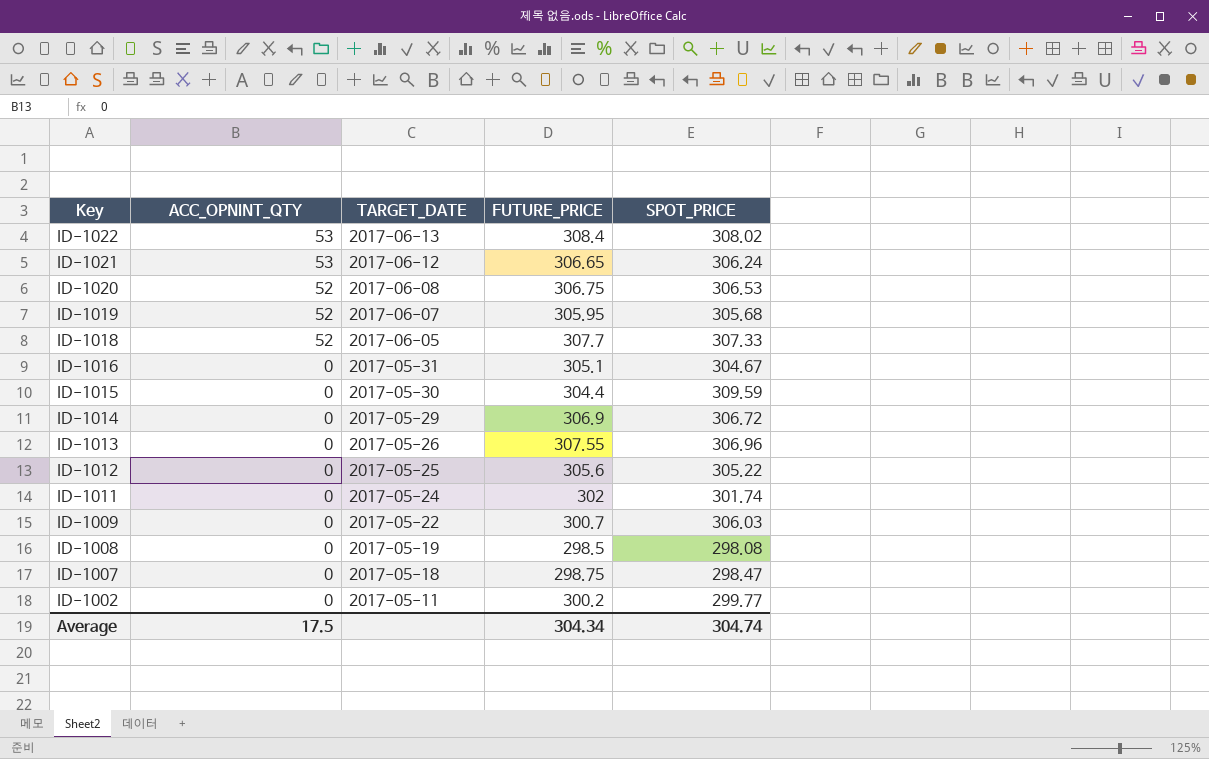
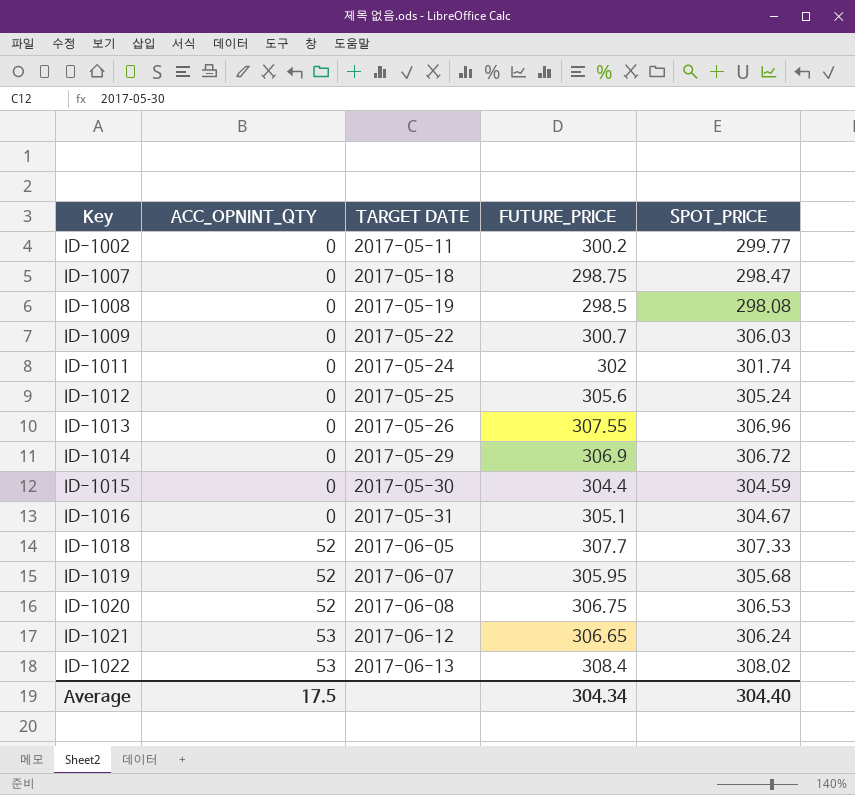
row order: Key descending -> Key ascending
column name: TARGET_DATE -> TARGET DATE
ID-1012 | SPOT_PRICE: 305.22 -> 305.24
ID-1015 | SPOT_PRICE: 309.59 -> 304.59
Average | SPOT_PRICE: 304.74 -> 304.40

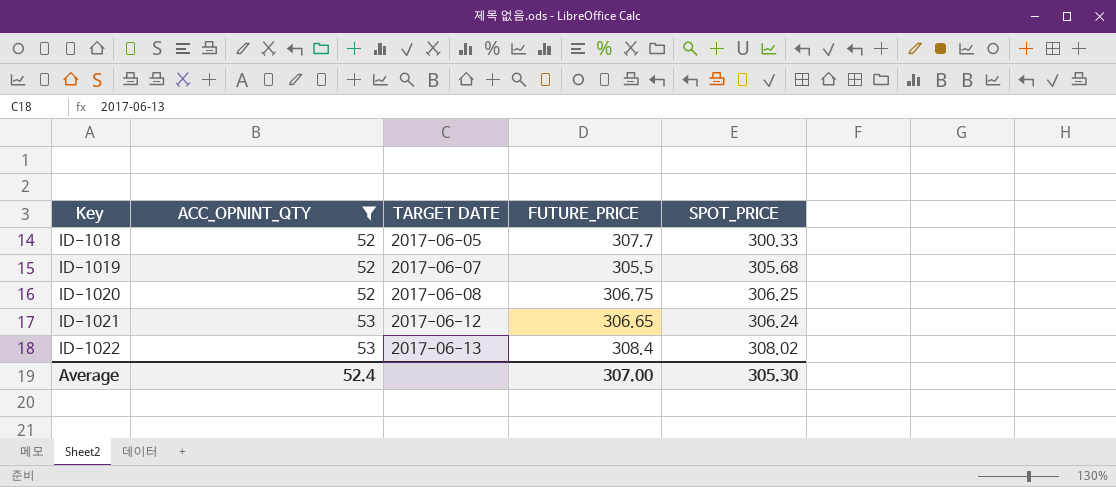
filter: none -> ACC_OPNINT_QTY != 0
ID-1018 | SPOT_PRICE: 307.33 -> 300.33
ID-1019 | FUTURE_PRICE: 305.95 -> 305.5
ID-1020 | SPOT_PRICE: 306.53 -> 306.25
Average | ACC_OPNINT_QTY: 17.5 -> 52.4
Average | FUTURE_PRICE: 304.34 -> 307.00
Average | SPOT_PRICE: 304.40 -> 305.30

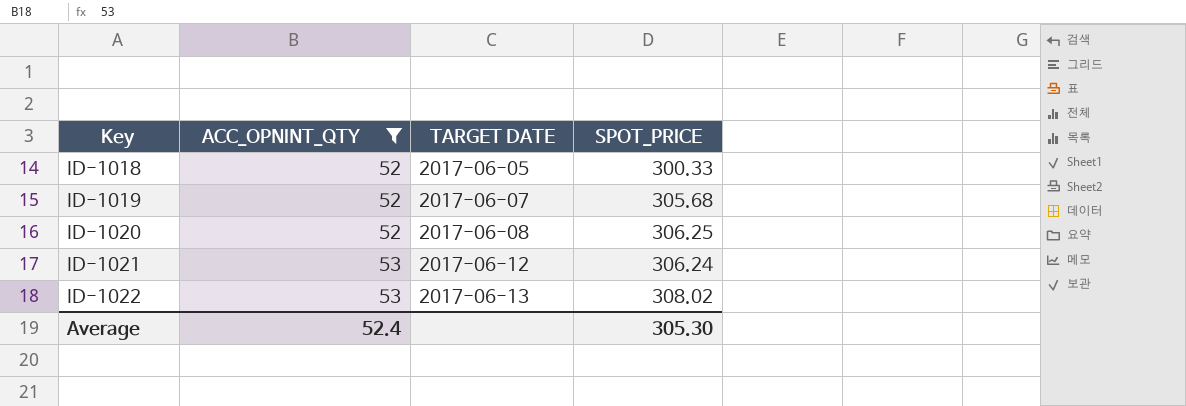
column FUTURE_PRICE | position: 4 -> none

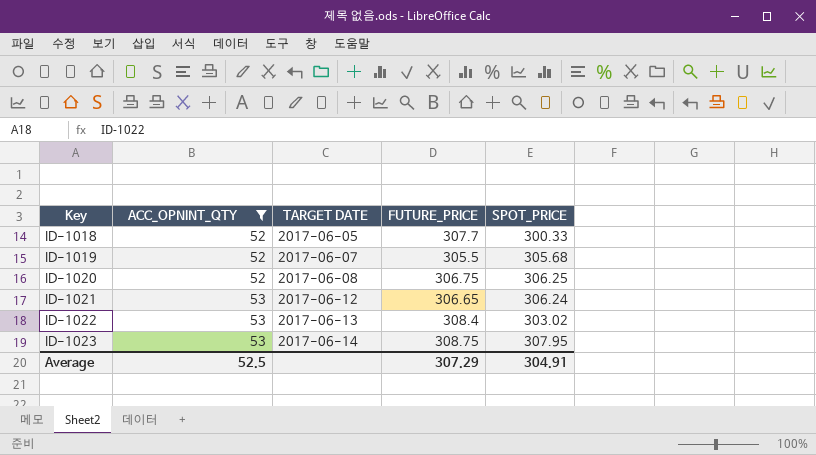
column FUTURE_PRICE | position: none -> 4
ID-1022 | SPOT_PRICE: 308.02 -> 303.02
row ID-1023: none -> 53 | 2017-06-14 | 308.75 | 307.95
Average | ACC_OPNINT_QTY: 52.4 -> 52.5
Average | SPOT_PRICE: 305.30 -> 304.91

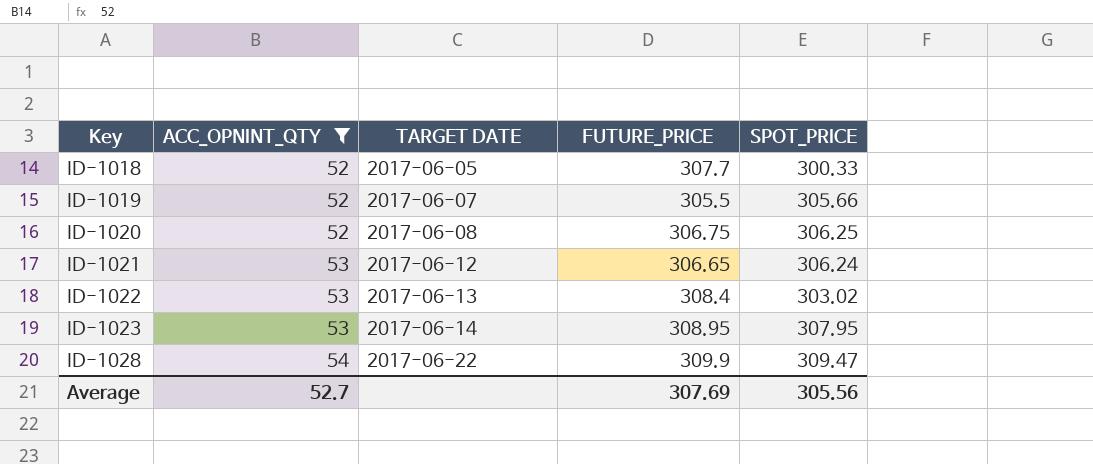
ID-1019 | SPOT_PRICE: 305.68 -> 305.66
ID-1023 | FUTURE_PRICE: 308.75 -> 308.95
row ID-1028: none -> 54 | 2017-06-22 | 309.9 | 309.47
Average | ACC_OPNINT_QTY: 52.5 -> 52.7
Average | FUTURE_PRICE: 307.29 -> 307.69
Average | SPOT_PRICE: 304.91 -> 305.56

